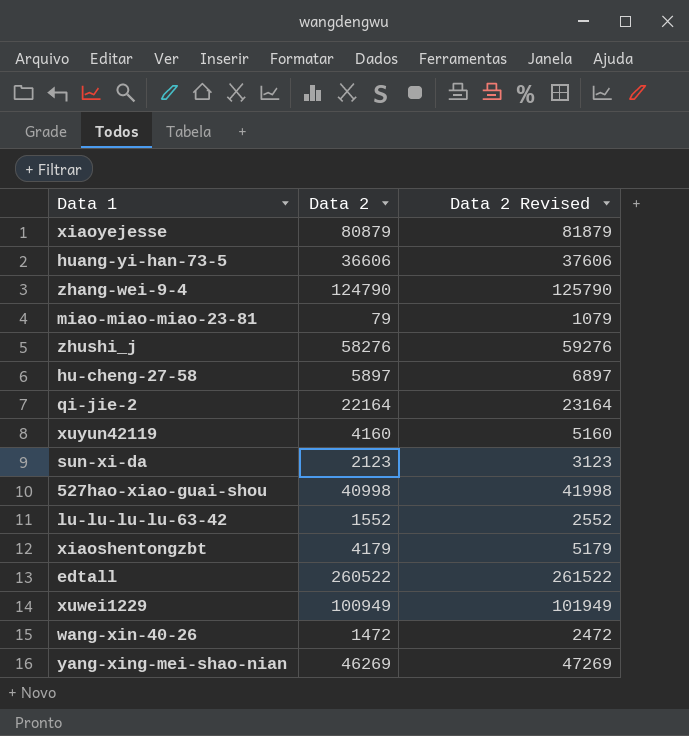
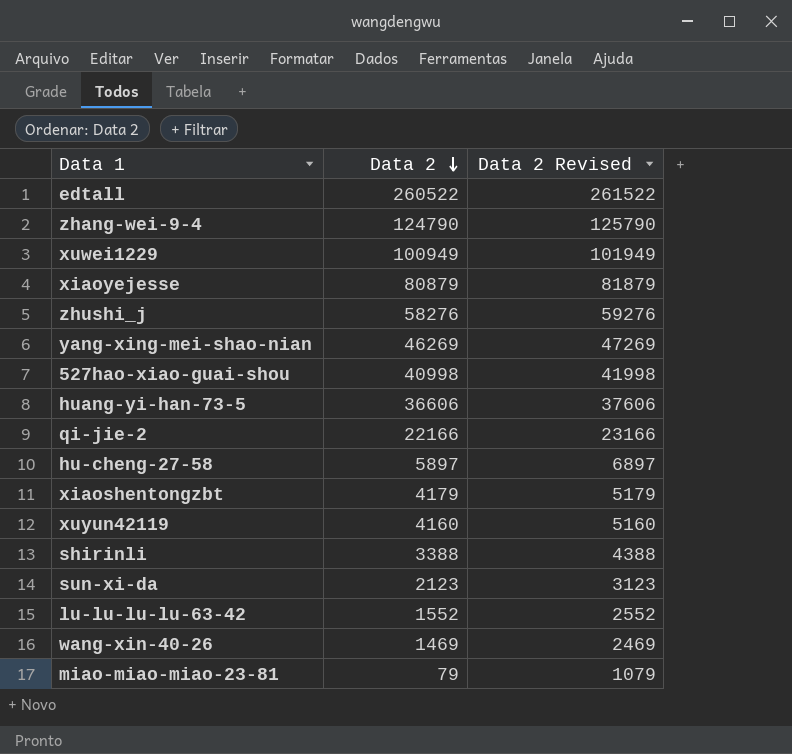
row order: none -> Data 2 descending
qi-jie-2 | Data 2: 22164 -> 22166
qi-jie-2 | Data 2 Revised: 23164 -> 23166
row shirinli: none -> 3388 | 4388
wang-xin-40-26 | Data 2: 1472 -> 1469
wang-xin-40-26 | Data 2 Revised: 2472 -> 2469

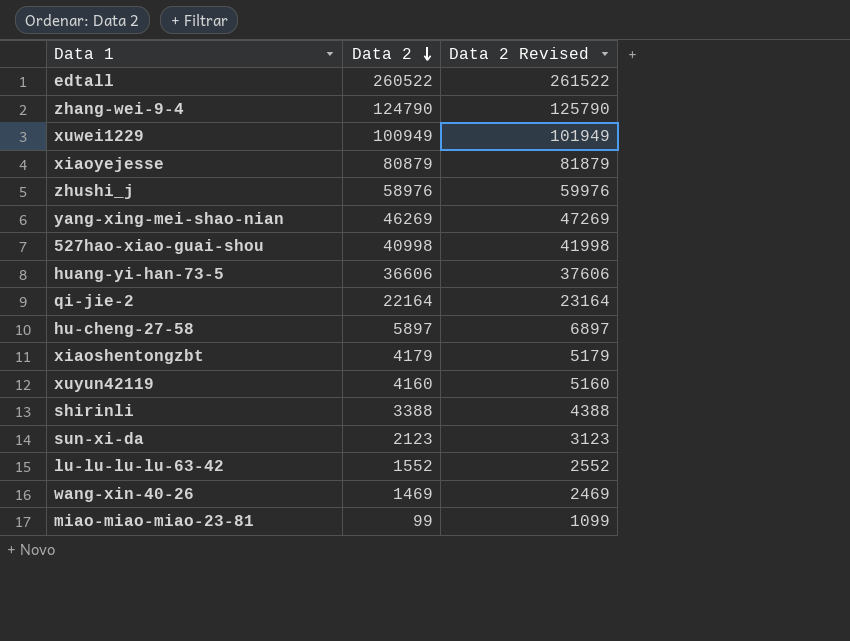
zhushi_j | Data 2: 58276 -> 58976
zhushi_j | Data 2 Revised: 59276 -> 59976
qi-jie-2 | Data 2: 22166 -> 22164
qi-jie-2 | Data 2 Revised: 23166 -> 23164
miao-miao-miao-23-81 | Data 2: 79 -> 99
miao-miao-miao-23-81 | Data 2 Revised: 1079 -> 1099

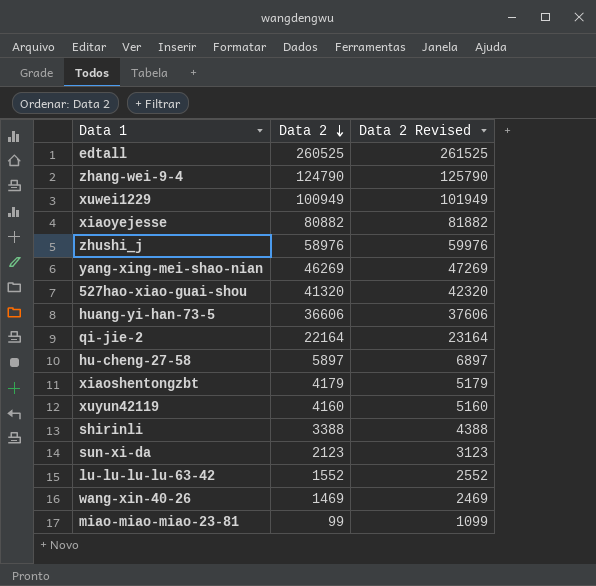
edtall | Data 2: 260522 -> 260525
edtall | Data 2 Revised: 261522 -> 261525
xiaoyejesse | Data 2: 80879 -> 80882
xiaoyejesse | Data 2 Revised: 81879 -> 81882
527hao-xiao-guai-shou | Data 2: 40998 -> 41320
527hao-xiao-guai-shou | Data 2 Revised: 41998 -> 42320

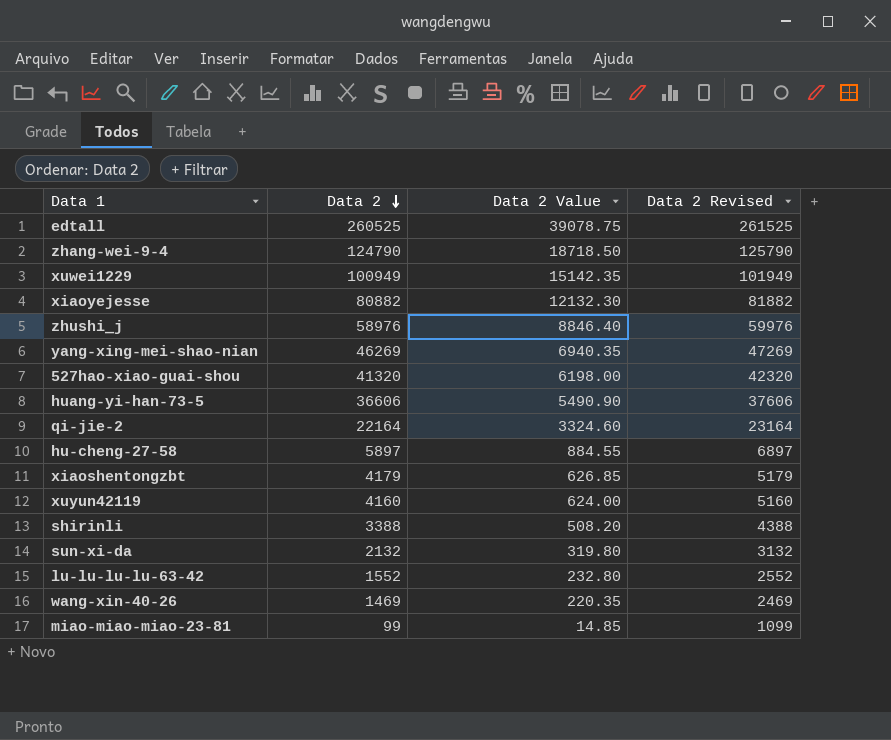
column Data 2 Value | formula: none -> [Data 2] * 0.15
sun-xi-da | Data 2: 2123 -> 2132
sun-xi-da | Data 2 Revised: 3123 -> 3132

